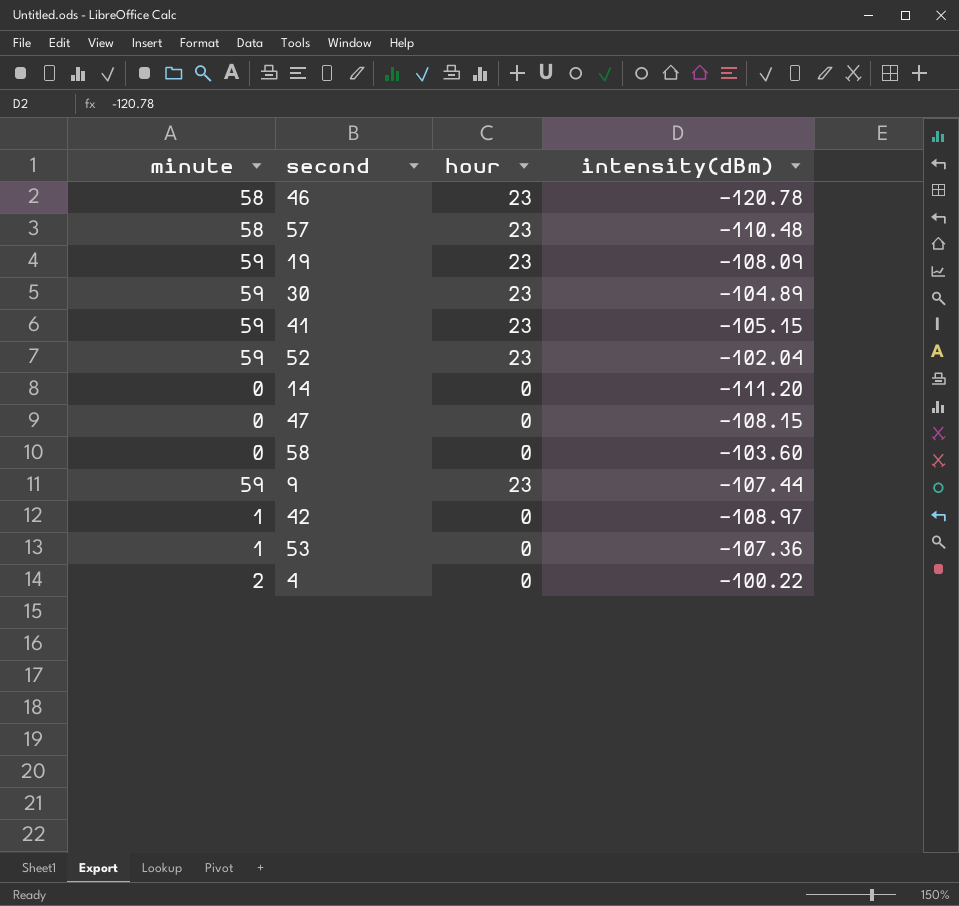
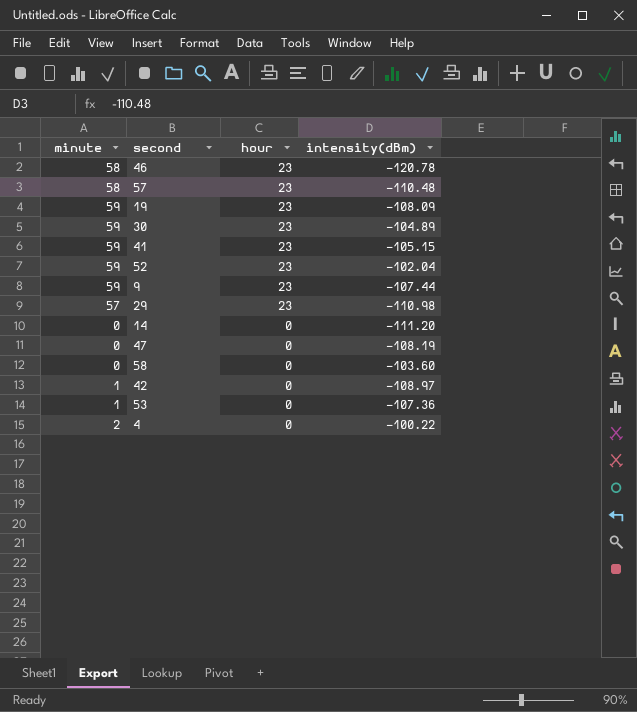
row order: none -> hour descending
row 29: none -> 57 | 23 | -110.98
47 | intensity(dBm): -108.15 -> -108.19

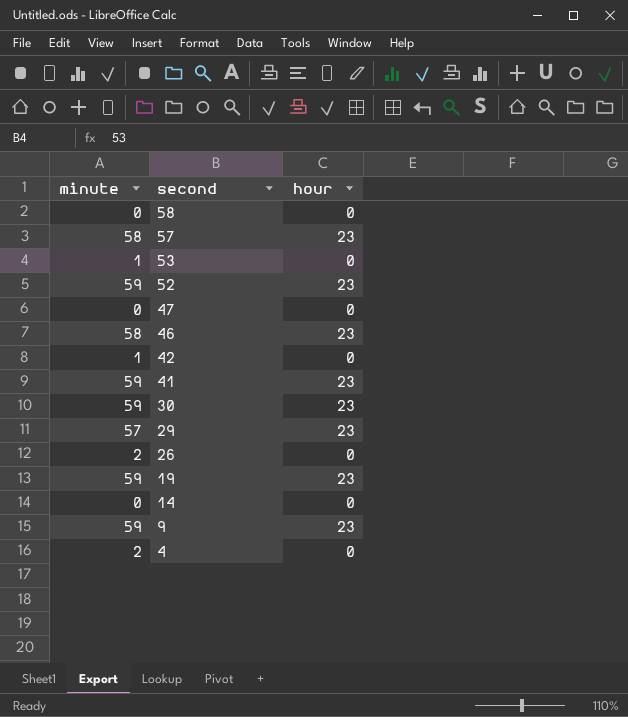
row order: hour descending -> second descending
column intensity(dBm) | position: 4 -> none
row 26: none -> 2 | 0

